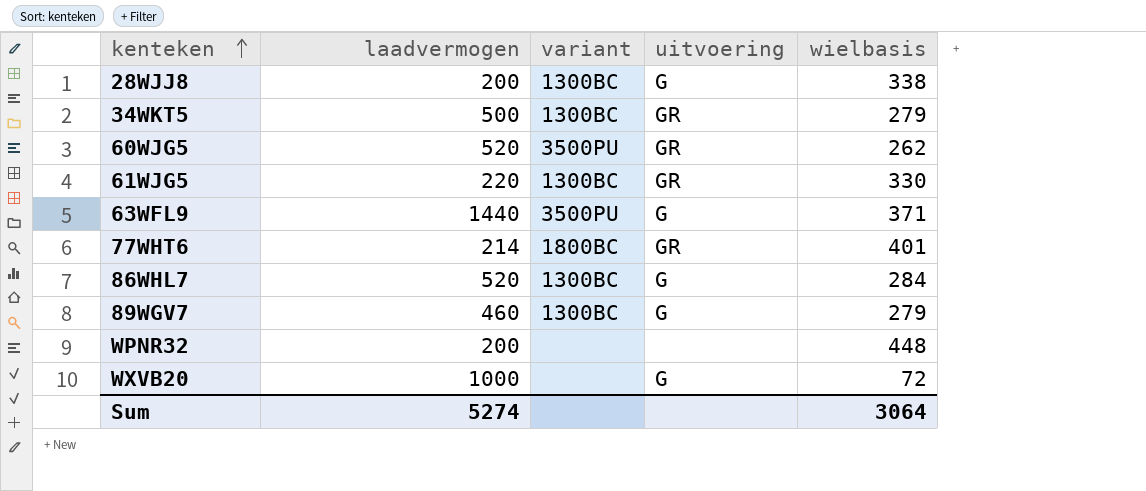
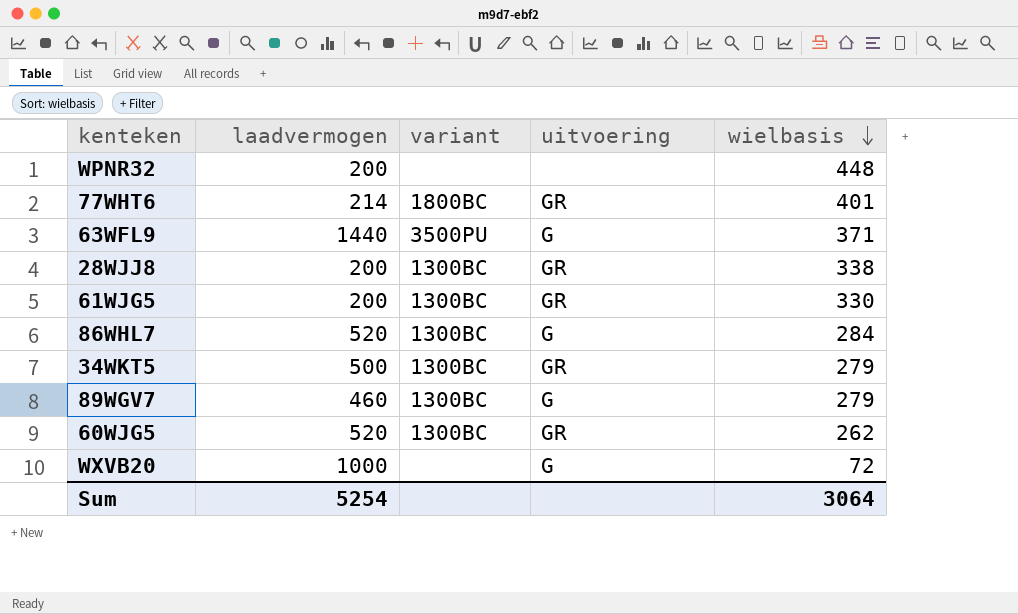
row order: kenteken ascending -> wielbasis descending
28WJJ8 | uitvoering: G -> GR
61WJG5 | laadvermogen: 220 -> 200
60WJG5 | variant: 3500PU -> 1300BC
Sum | laadvermogen: 5274 -> 5254

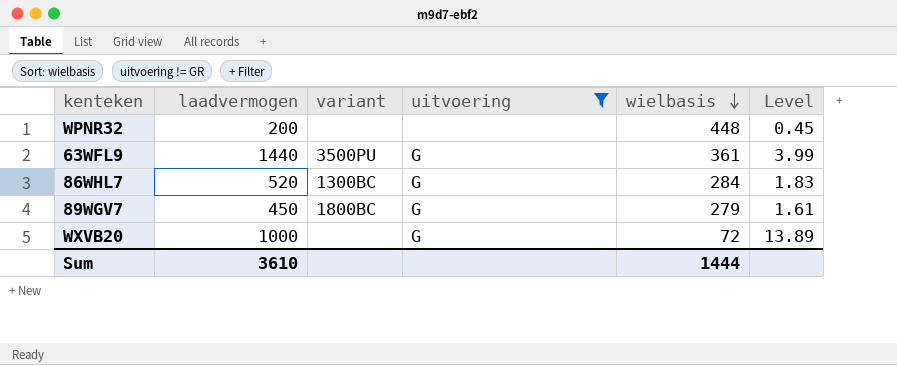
filter: none -> uitvoering != GR
column Level | formula: none -> [laadvermogen] / [wielbasis]
63WFL9 | wielbasis: 371 -> 361
89WGV7 | laadvermogen: 460 -> 450
89WGV7 | variant: 1300BC -> 1800BC
Sum | laadvermogen: 5254 -> 3610
Sum | wielbasis: 3064 -> 1444

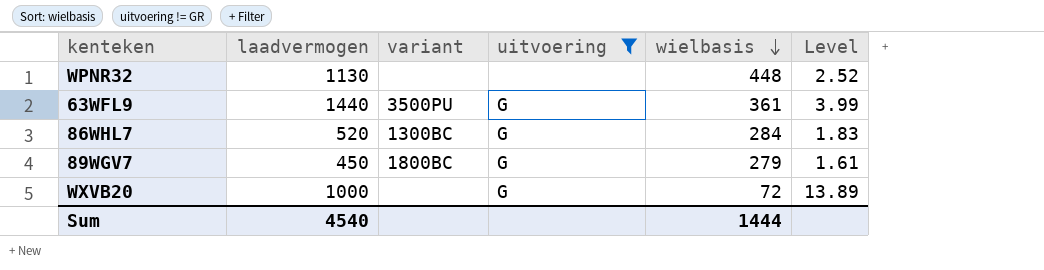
WPNR32 | laadvermogen: 200 -> 1130
WPNR32 | Level: 0.45 -> 2.52
Sum | laadvermogen: 3610 -> 4540

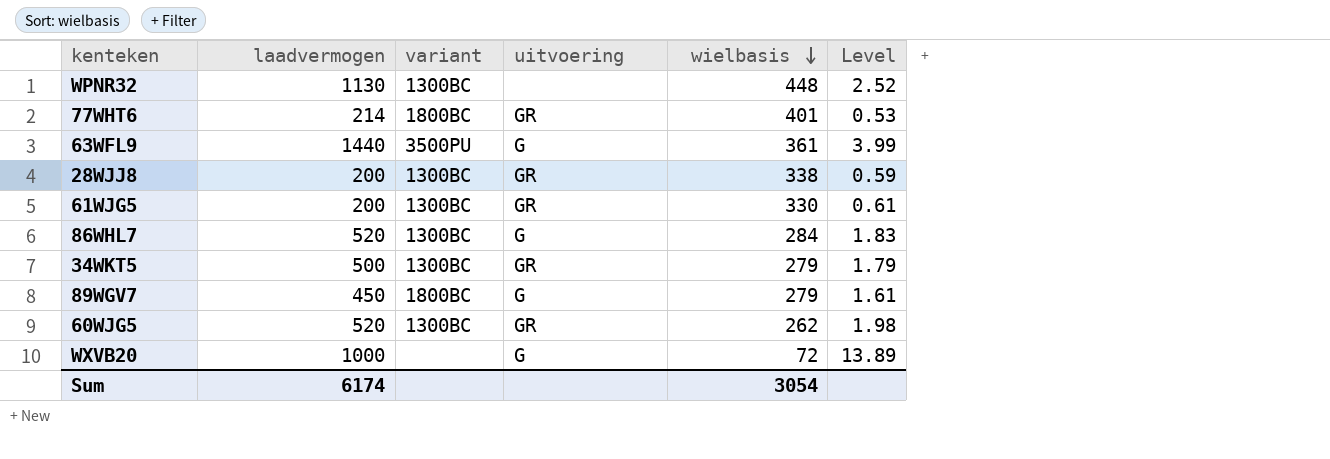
filter: uitvoering != GR -> none
WPNR32 | variant: none -> 1300BC
Sum | laadvermogen: 4540 -> 6174
Sum | wielbasis: 1444 -> 3054

